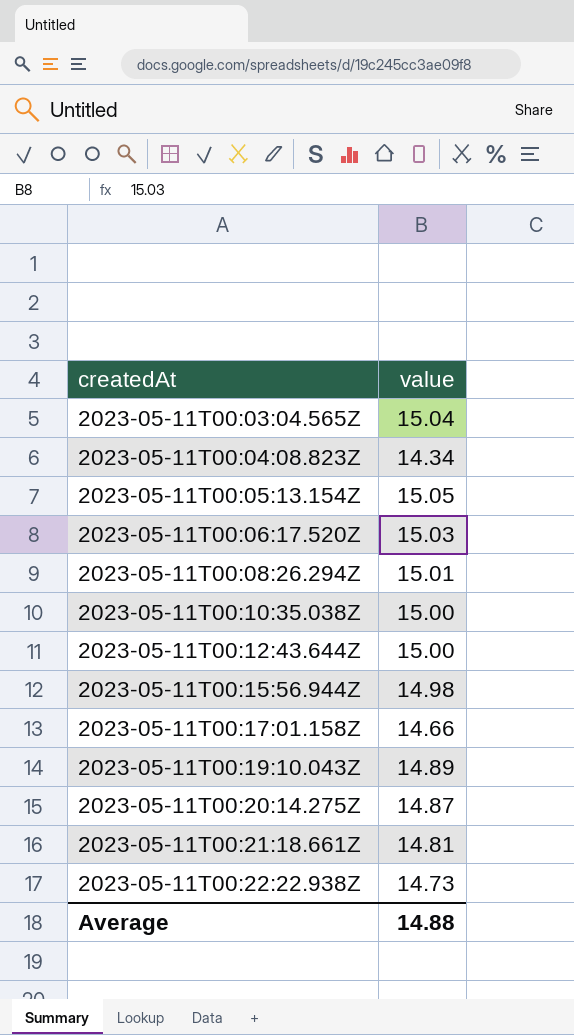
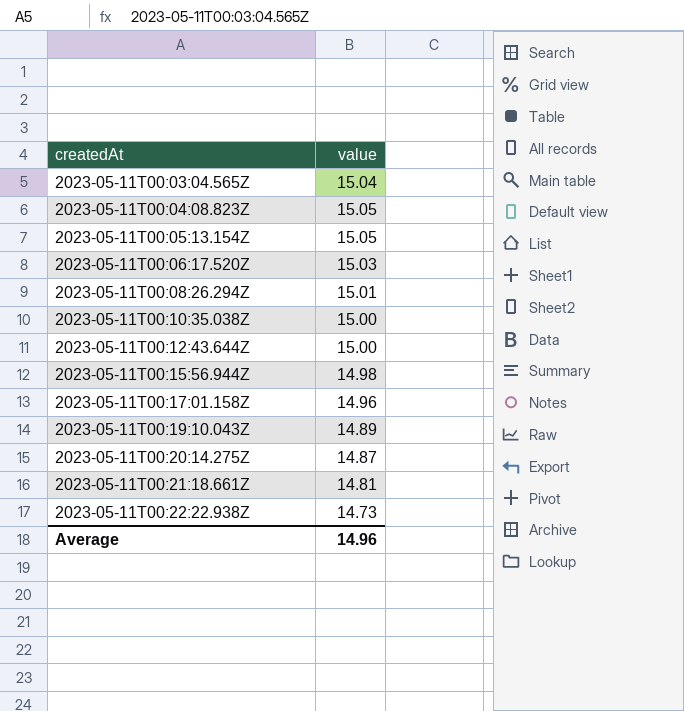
2023-05-11T00:04:08.823Z | value: 14.34 -> 15.05
2023-05-11T00:17:01.158Z | value: 14.66 -> 14.96
Average | value: 14.88 -> 14.96

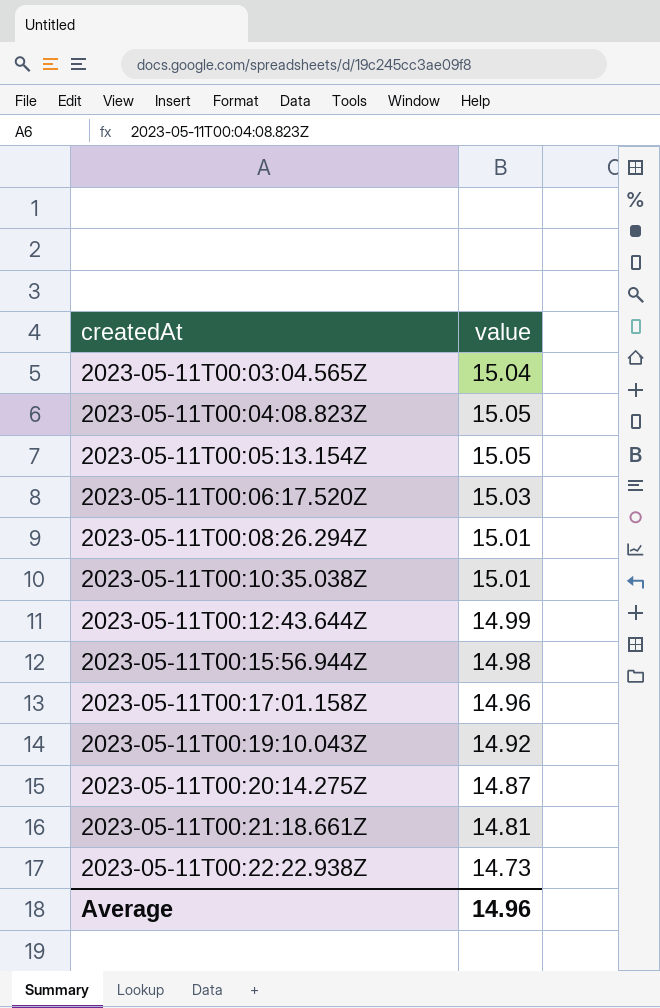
2023-05-11T00:10:35.038Z | value: 15.00 -> 15.01
2023-05-11T00:12:43.644Z | value: 15.00 -> 14.99
2023-05-11T00:19:10.043Z | value: 14.89 -> 14.92

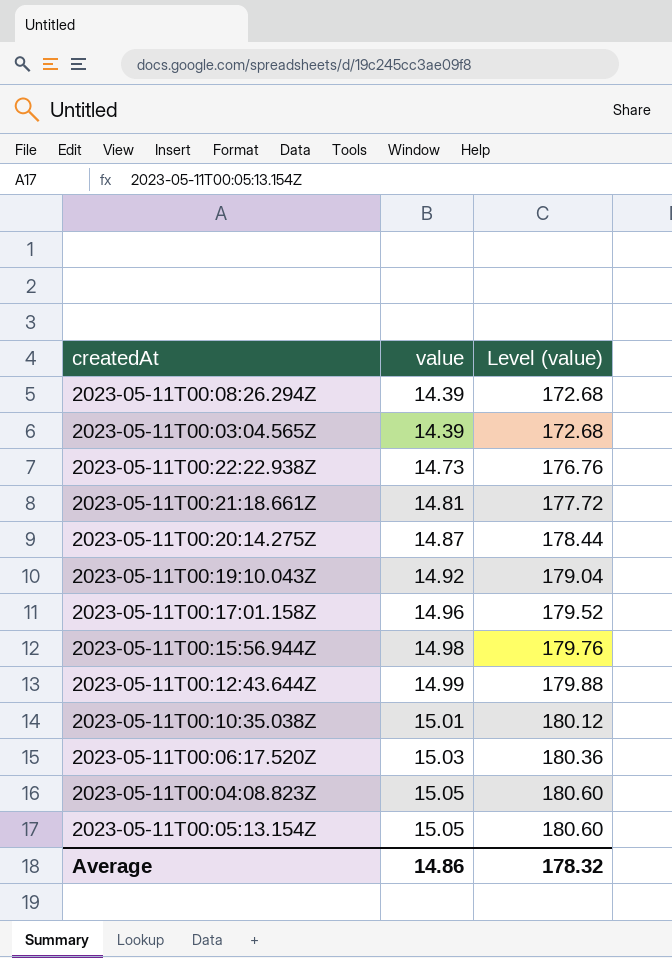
row order: createdAt ascending -> value ascending
column Level (value) | formula: none -> [value] * 12
2023-05-11T00:08:26.294Z | value: 15.01 -> 14.39
2023-05-11T00:03:04.565Z | value: 15.04 -> 14.39
Average | value: 14.96 -> 14.86

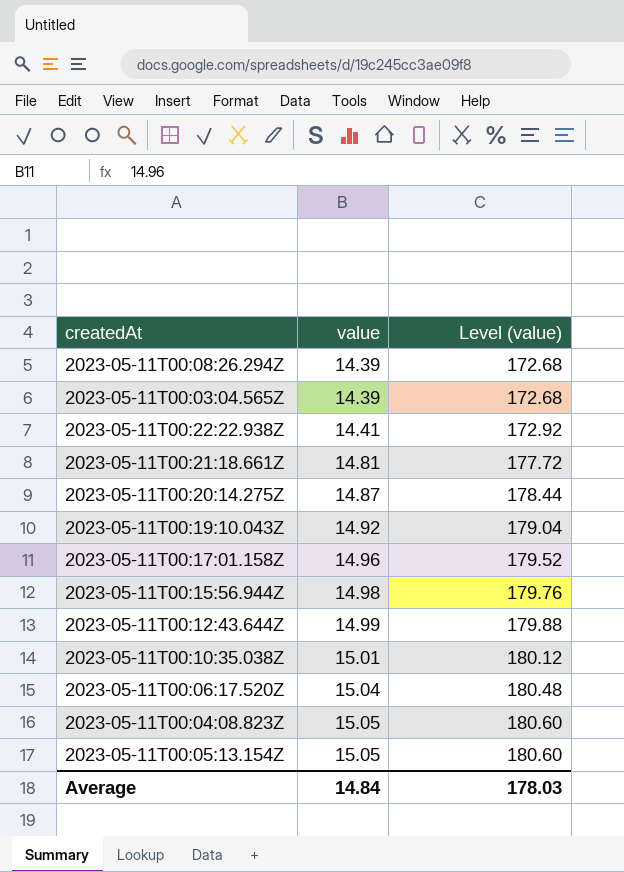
2023-05-11T00:22:22.938Z | value: 14.73 -> 14.41
2023-05-11T00:22:22.938Z | Level (value): 176.76 -> 172.92
2023-05-11T00:06:17.520Z | value: 15.03 -> 15.04
2023-05-11T00:06:17.520Z | Level (value): 180.36 -> 180.48
Average | value: 14.86 -> 14.84
Average | Level (value): 178.32 -> 178.03

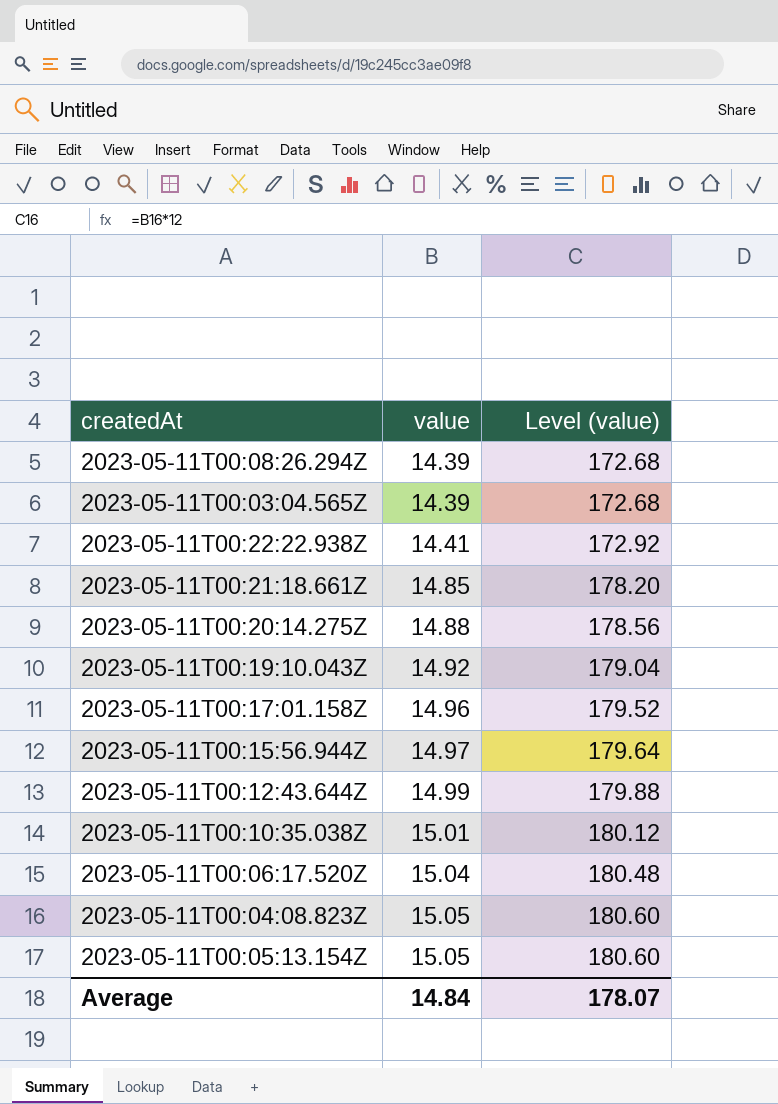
2023-05-11T00:21:18.661Z | value: 14.81 -> 14.85
2023-05-11T00:21:18.661Z | Level (value): 177.72 -> 178.20
2023-05-11T00:20:14.275Z | value: 14.87 -> 14.88
2023-05-11T00:20:14.275Z | Level (value): 178.44 -> 178.56
2023-05-11T00:15:56.944Z | value: 14.98 -> 14.97
2023-05-11T00:15:56.944Z | Level (value): 179.76 -> 179.64
Average | Level (value): 178.03 -> 178.07

